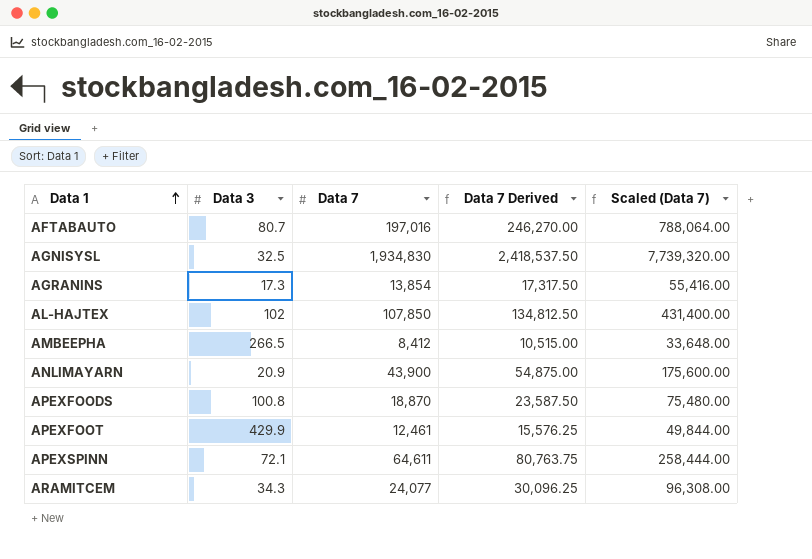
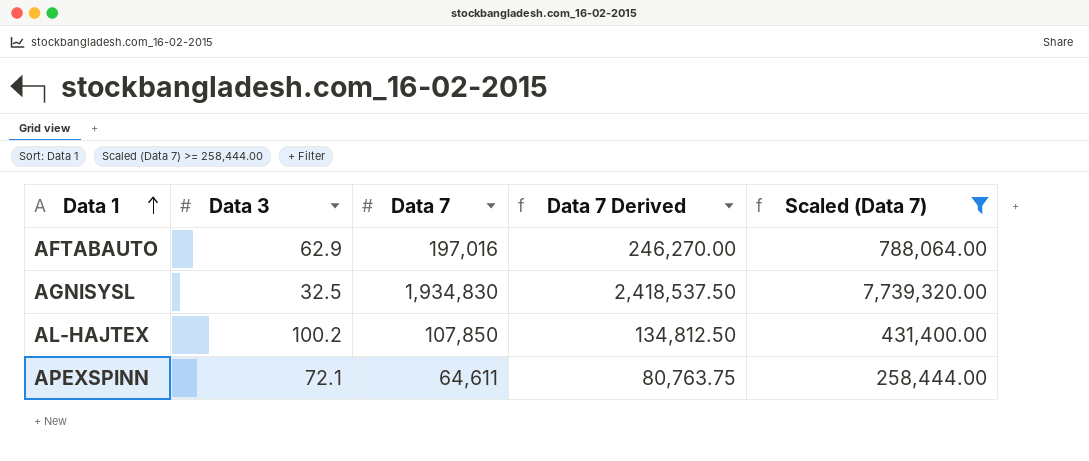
filter: none -> Scaled (Data 7) >= 258,444.00
AFTABAUTO | Data 3: 80.7 -> 62.9
AL-HAJTEX | Data 3: 102 -> 100.2

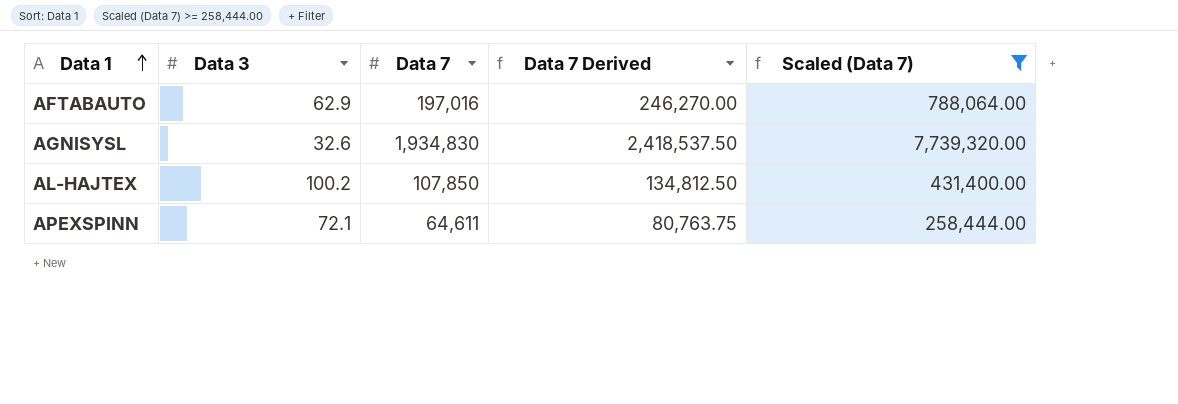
AGNISYSL | Data 3: 32.5 -> 32.6

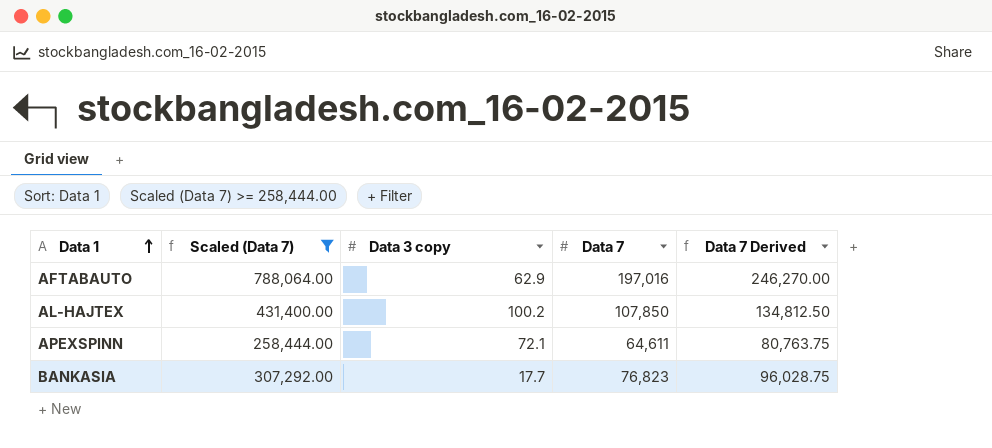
column Scaled (Data 7) | position: 5 -> 2
column name: Data 3 -> Data 3 copy
row AGNISYSL: 32.6 | 1,934,830 | 2,418,537.50 | 7,739,320.00 -> none
row BANKASIA: none -> 307,292.00 | 17.7 | 76,823 | 96,028.75

